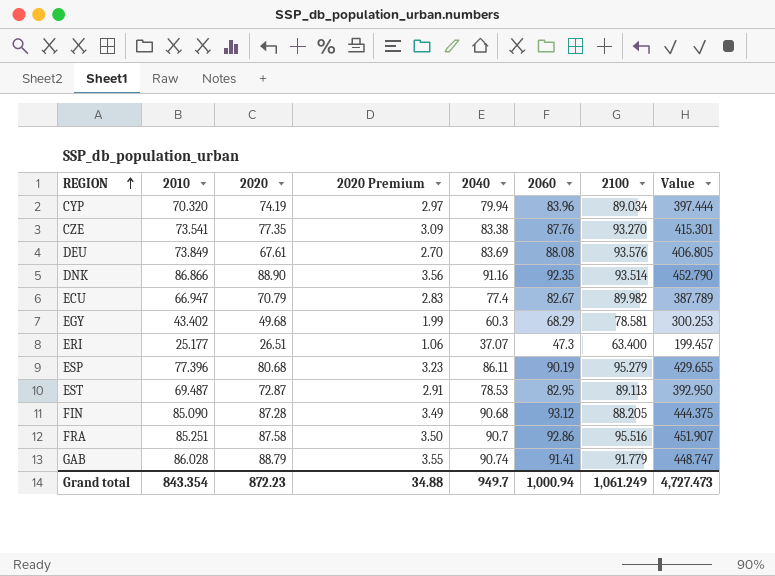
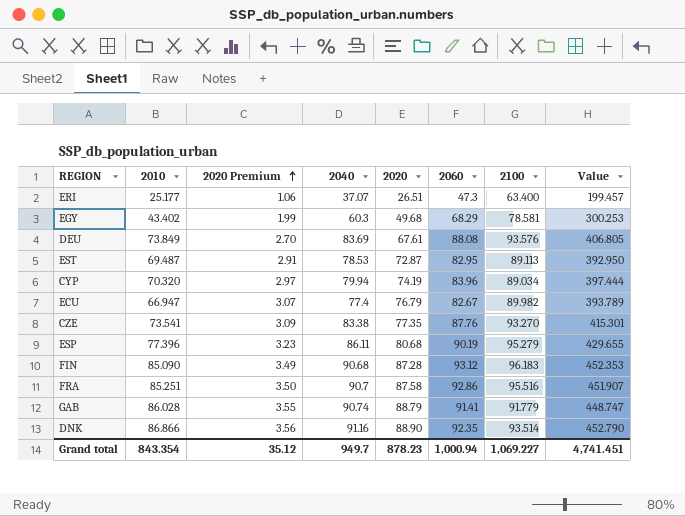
row order: REGION ascending -> 2020 Premium ascending
column 2020 | position: 3 -> 5
ECU | 2020 Premium: 2.83 -> 3.07
ECU | 2020: 70.79 -> 76.79
ECU | Value: 387.789 -> 393.789
FIN | 2100: 88.205 -> 96.183
FIN | Value: 444.375 -> 452.353
Grand total | 2020 Premium: 34.88 -> 35.12
Grand total | 2020: 872.23 -> 878.23
Grand total | 2100: 1,061.249 -> 1,069.227
Grand total | Value: 4,727.473 -> 4,741.451

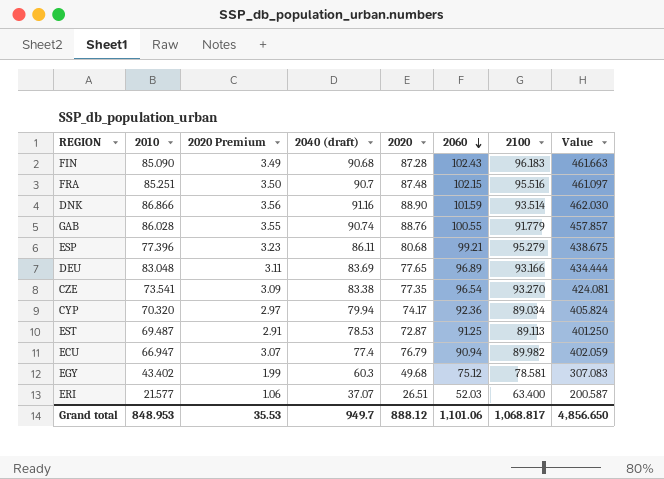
row order: 2020 Premium ascending -> 2060 descending
column name: 2040 -> 2040 (draft)
FIN | 2060: 93.12 -> 102.43
FIN | Value: 452.353 -> 461.663
FRA | 2020: 87.58 -> 87.48
FRA | 2060: 92.86 -> 102.15
FRA | Value: 451.907 -> 461.097
DNK | 2060: 92.35 -> 101.59
DNK | Value: 452.790 -> 462.030
GAB | 2020: 88.79 -> 88.76
GAB | 2060: 91.41 -> 100.55
GAB | Value: 448.747 -> 457.857
ESP | 2060: 90.19 -> 99.21
ESP | Value: 429.655 -> 438.675
DEU | 2010: 73.849 -> 83.048
DEU | 2020 Premium: 2.70 -> 3.11
DEU | 2020: 67.61 -> 77.65
DEU | 2060: 88.08 -> 96.89
DEU | 2100: 93.576 -> 93.166
DEU | Value: 406.805 -> 434.444
CZE | 2060: 87.76 -> 96.54
CZE | Value: 415.301 -> 424.081
CYP | 2020: 74.19 -> 74.17
CYP | 2060: 83.96 -> 92.36
CYP | Value: 397.444 -> 405.824
EST | 2060: 82.95 -> 91.25
EST | Value: 392.950 -> 401.250
ECU | 2060: 82.67 -> 90.94
ECU | Value: 393.789 -> 402.059
EGY | 2060: 68.29 -> 75.12
EGY | Value: 300.253 -> 307.083
ERI | 2010: 25.177 -> 21.577
ERI | 2060: 47.3 -> 52.03
ERI | Value: 199.457 -> 200.587
Grand total | 2010: 843.354 -> 848.953
Grand total | 2020 Premium: 35.12 -> 35.53
Grand total | 2020: 878.23 -> 888.12
Grand total | 2060: 1,000.94 -> 1,101.06
Grand total | 2100: 1,069.227 -> 1,068.817
Grand total | Value: 4,741.451 -> 4,856.650

